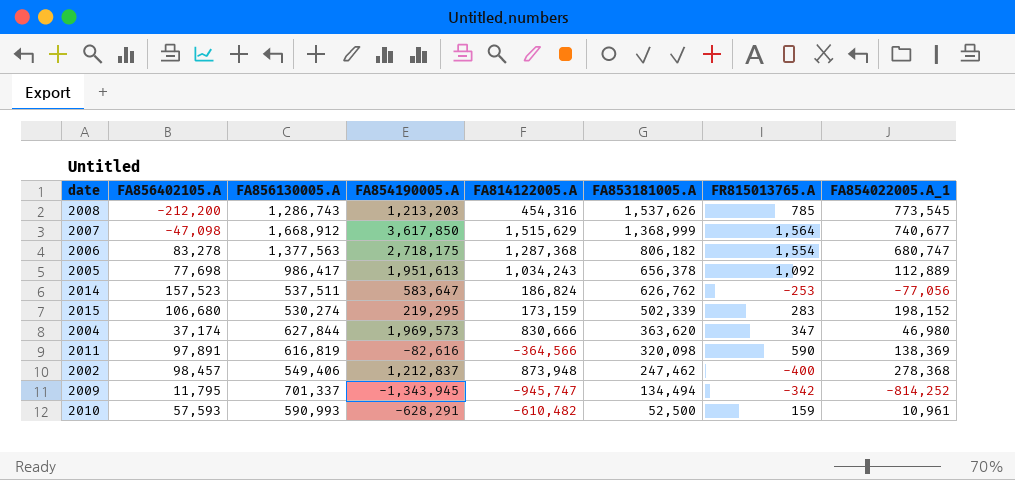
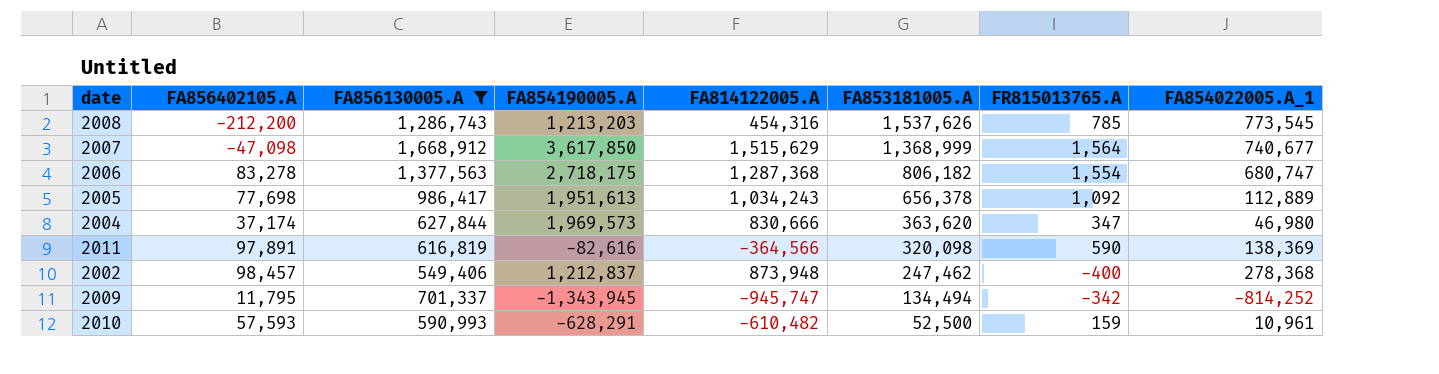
filter: none -> FA856130005.A >= 549,406

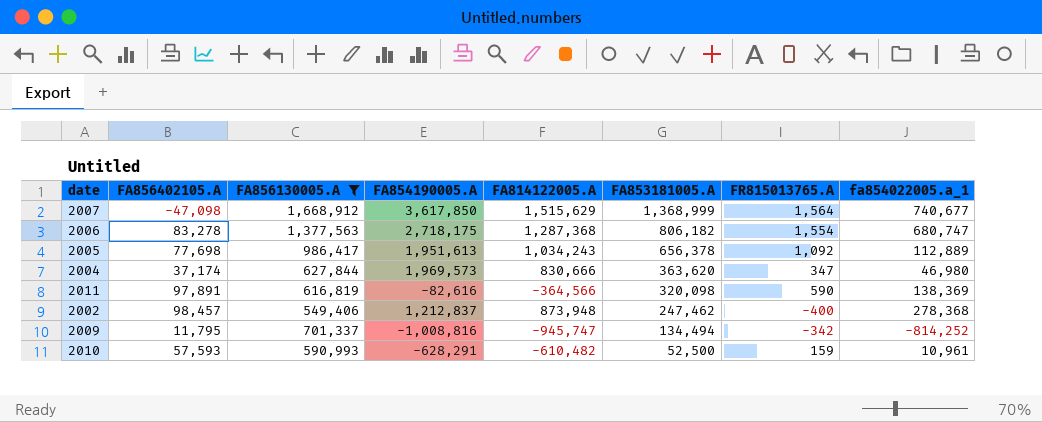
column name: FA854022005.A_1 -> fa854022005.a_1
row 2008: -212,200 | 1,286,743 | 1,213,203 | 454,316 | 1,537,626 | 785 | 773,545 -> none
2009 | FA854190005.A: -1,343,945 -> -1,008,816

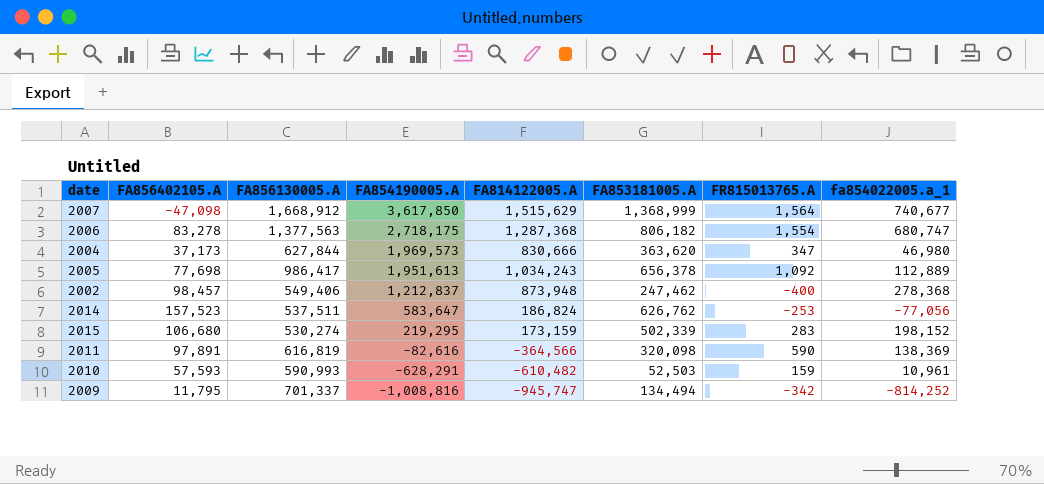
filter: FA856130005.A >= 549,406 -> none
row order: FA853181005.A descending -> FA854190005.A descending
2004 | FA856402105.A: 37,174 -> 37,173
2010 | FA853181005.A: 52,500 -> 52,503

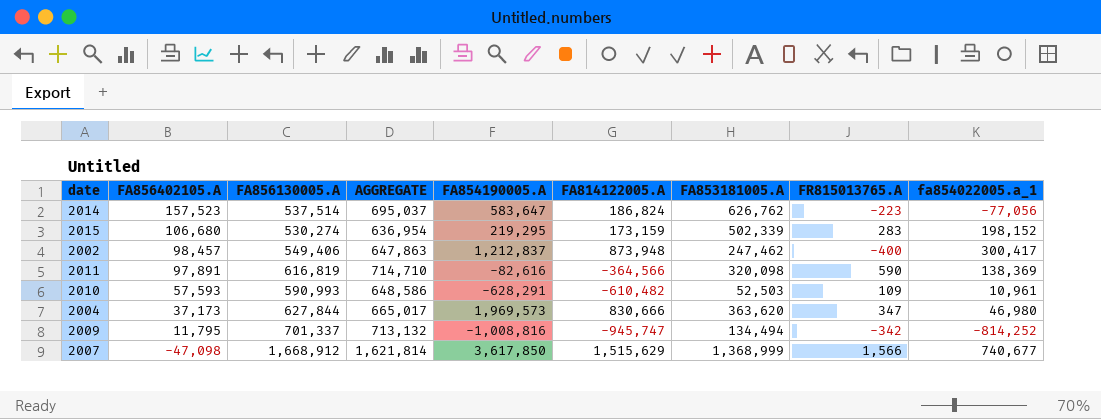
row order: FA854190005.A descending -> FA856402105.A descending
column AGGREGATE | formula: none -> [FA856402105.A] + [FA856130005.A]
row 2006: 83,278 | 1,377,563 | 2,718,175 | 1,287,368 | 806,182 | 1,554 | 680,747 -> none
row 2005: 77,698 | 986,417 | 1,951,613 | 1,034,243 | 656,378 | 1,092 | 112,889 -> none
2014 | FA856130005.A: 537,511 -> 537,514
2014 | FR815013765.A: -253 -> -223
2002 | fa854022005.a_1: 278,368 -> 300,417
2010 | FR815013765.A: 159 -> 109
2007 | FR815013765.A: 1,564 -> 1,566

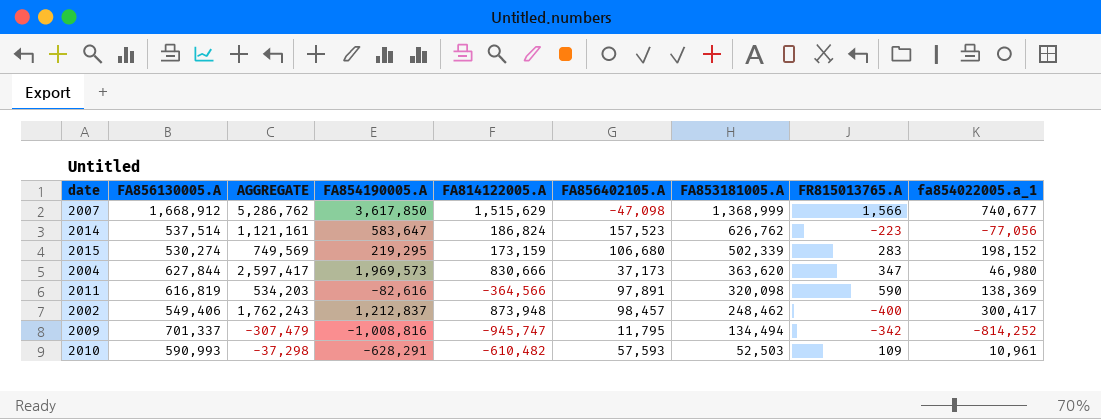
row order: FA856402105.A descending -> FA853181005.A descending
column AGGREGATE | formula: [FA856402105.A] + [FA856130005.A] -> [FA856130005.A] + [FA854190005.A]
column FA856402105.A | position: 2 -> 6
2002 | FA853181005.A: 247,462 -> 248,462

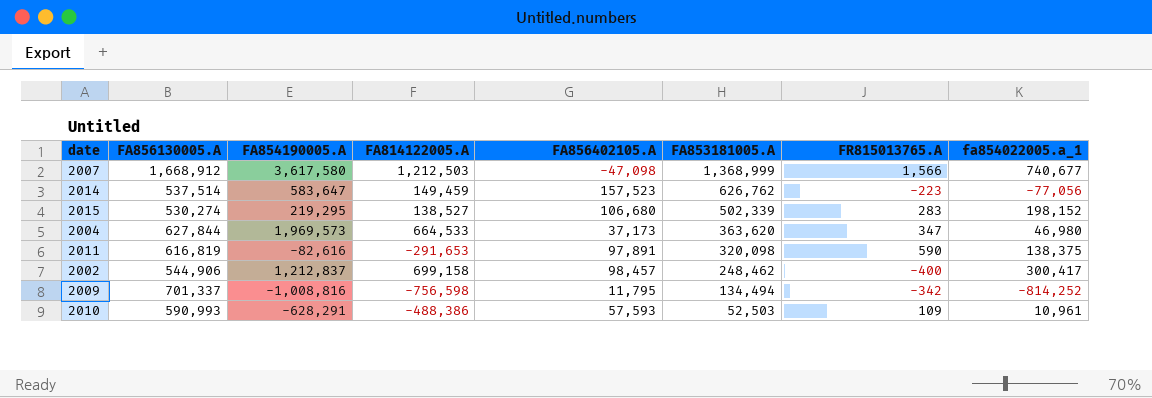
column AGGREGATE | formula: [FA856130005.A] + [FA854190005.A] -> none
2007 | FA854190005.A: 3,617,850 -> 3,617,580
2007 | FA814122005.A: 1,515,629 -> 1,212,503
2014 | FA814122005.A: 186,824 -> 149,459
2015 | FA814122005.A: 173,159 -> 138,527
2004 | FA814122005.A: 830,666 -> 664,533
2011 | FA814122005.A: -364,566 -> -291,653
2011 | fa854022005.a_1: 138,369 -> 138,375
2002 | FA856130005.A: 549,406 -> 544,906
2002 | FA814122005.A: 873,948 -> 699,158
2009 | FA814122005.A: -945,747 -> -756,598
2010 | FA814122005.A: -610,482 -> -488,386

